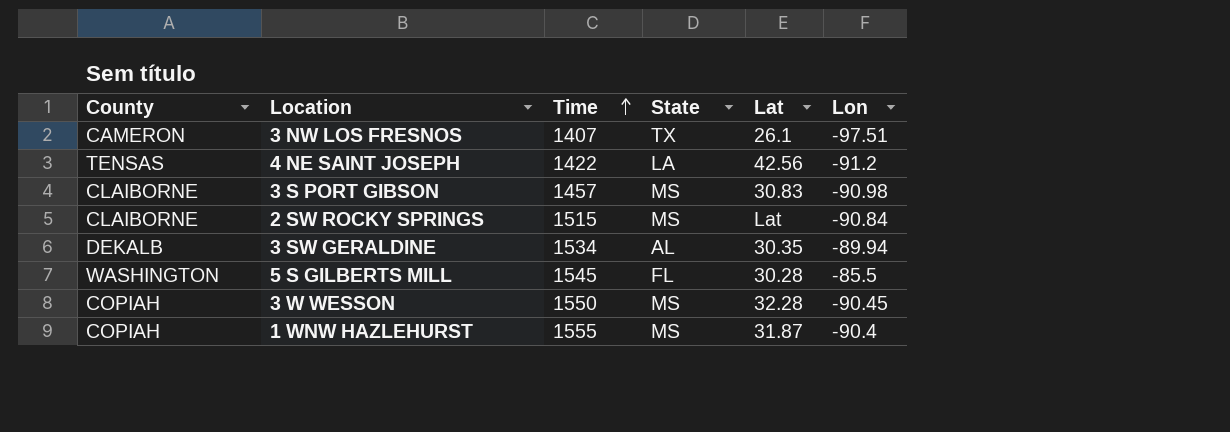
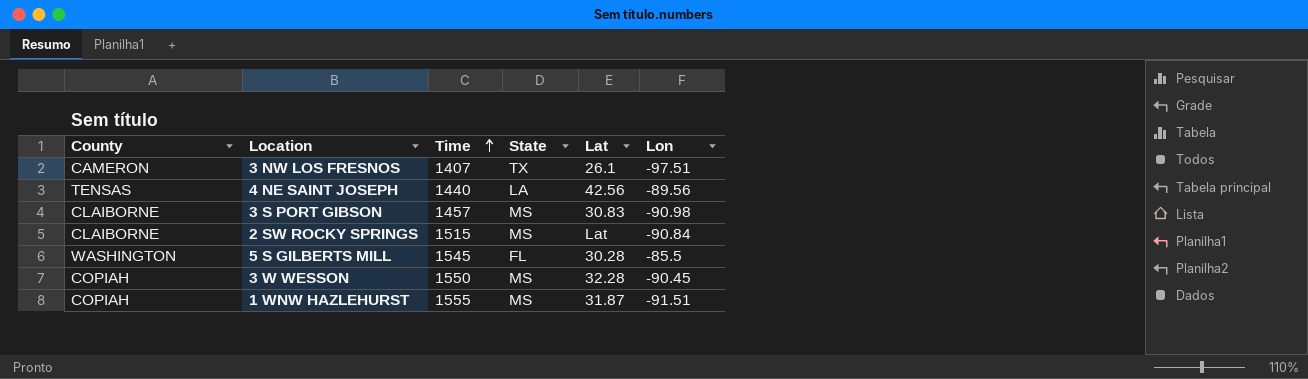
row 3 SW GERALDINE: DEKALB | 1534 | AL | 30.35 | -89.94 -> none
4 NE SAINT JOSEPH | Time: 1422 -> 1440
4 NE SAINT JOSEPH | Lon: -91.2 -> -89.56
1 WNW HAZLEHURST | Lon: -90.4 -> -91.51

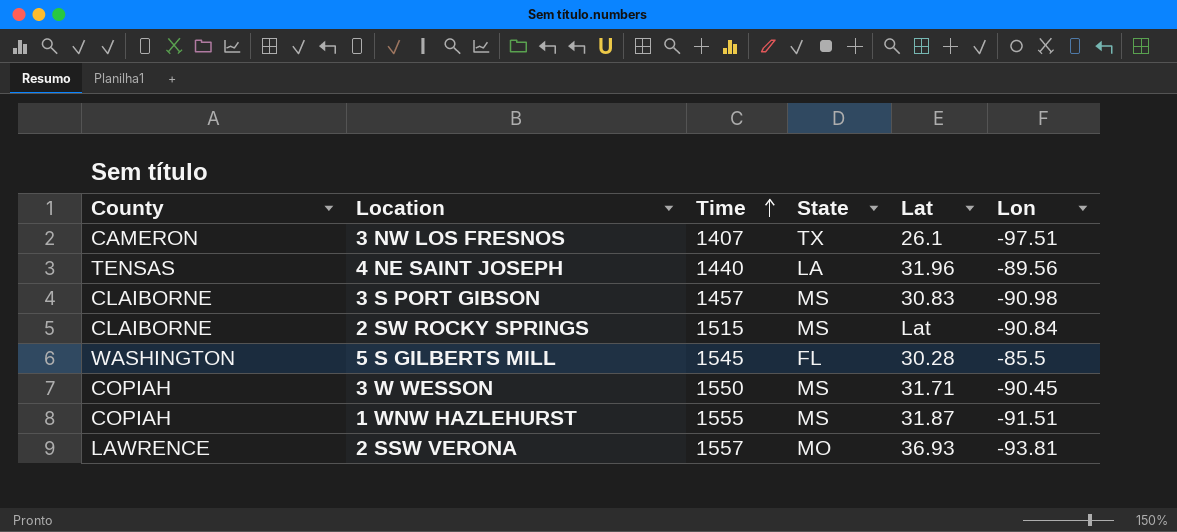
4 NE SAINT JOSEPH | Lat: 42.56 -> 31.96
3 W WESSON | Lat: 32.28 -> 31.71
row 2 SSW VERONA: none -> LAWRENCE | 1557 | MO | 36.93 | -93.81

